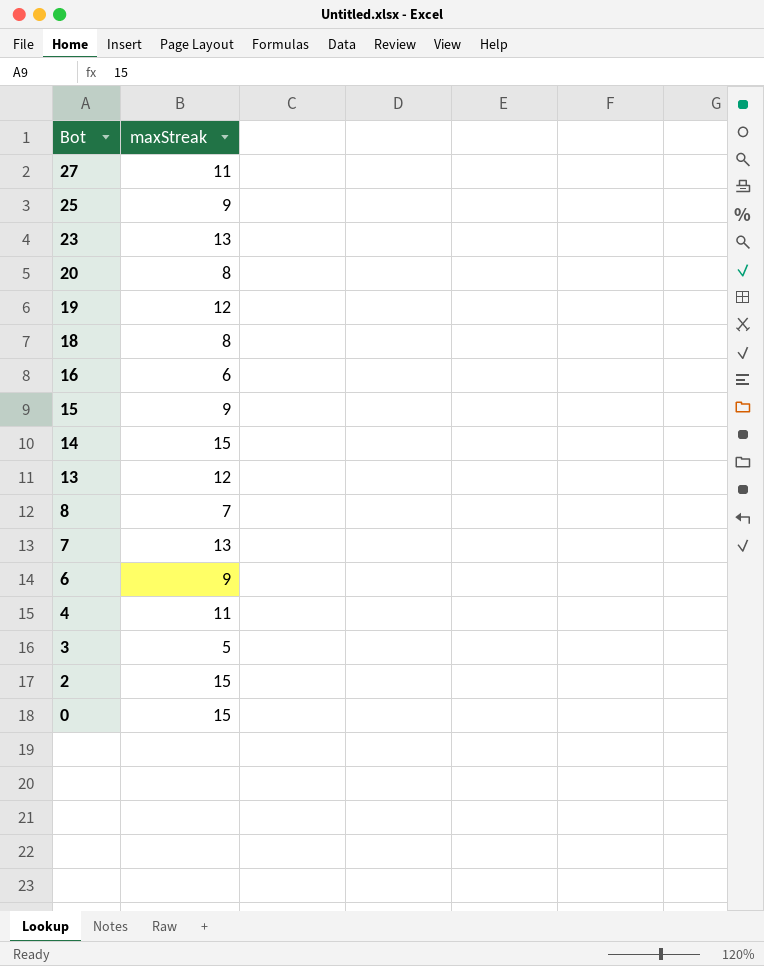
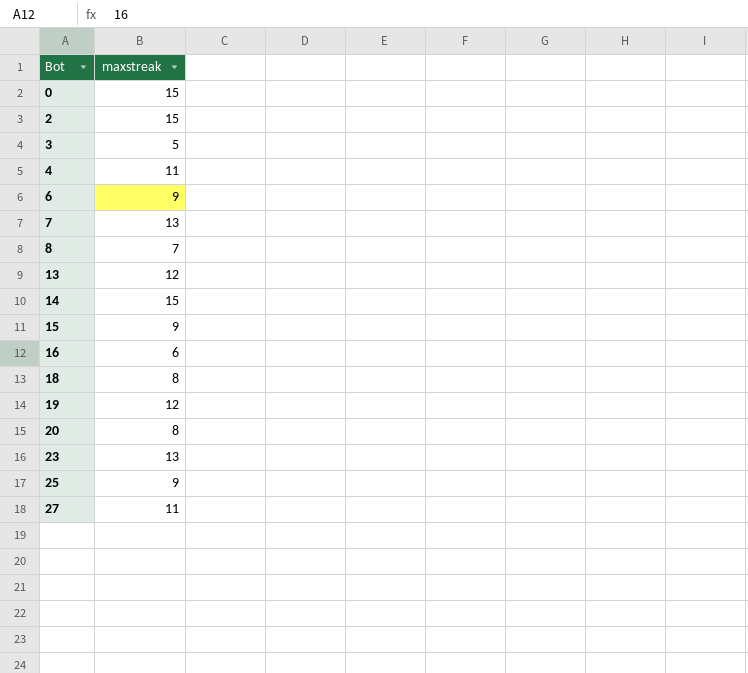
row order: Bot descending -> Bot ascending
column name: maxStreak -> maxstreak

